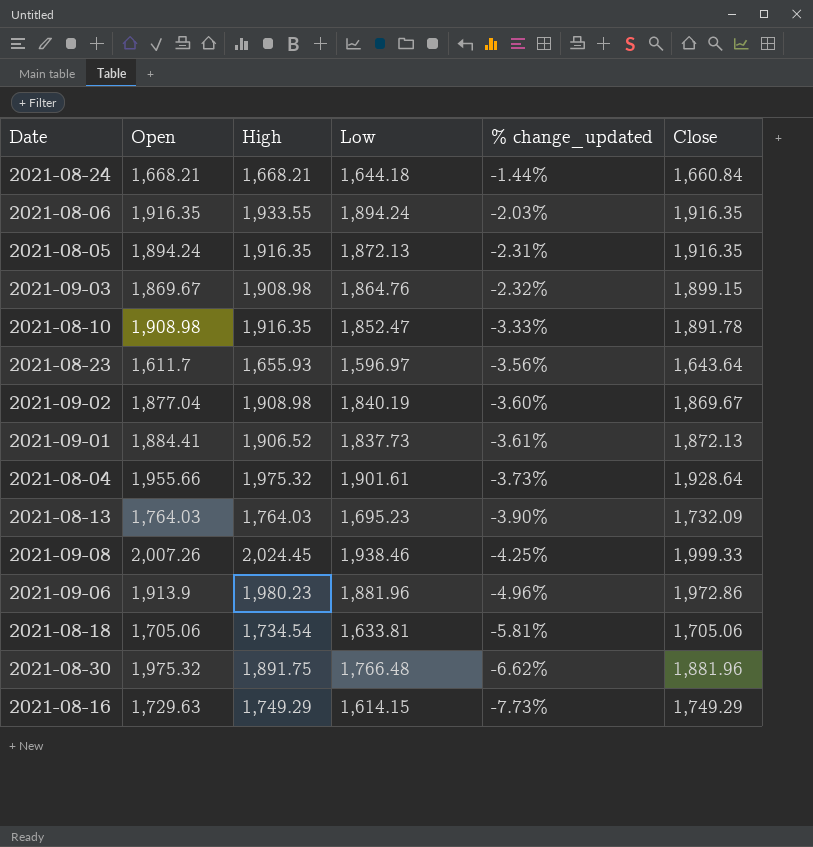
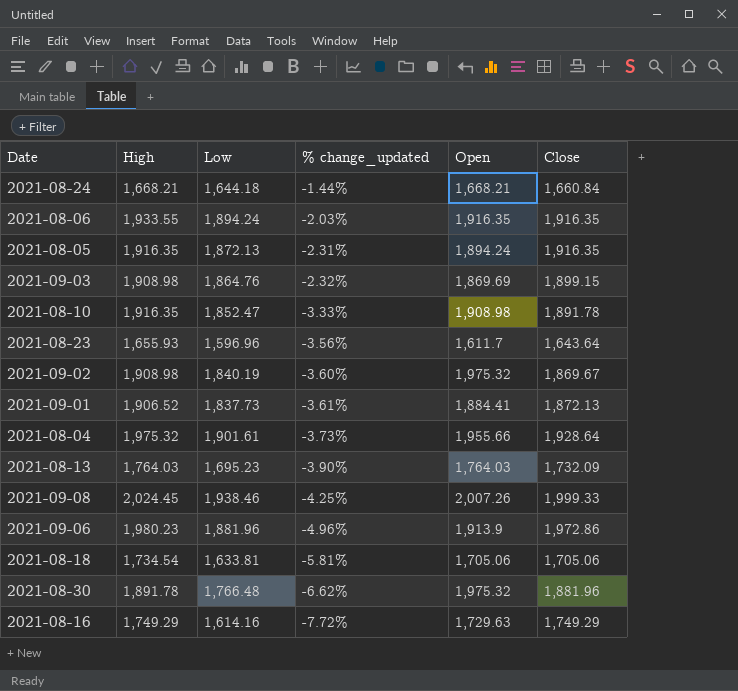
column Open | position: 2 -> 5
2021-09-03 | Open: 1,869.67 -> 1,869.69
2021-08-23 | Low: 1,596.97 -> 1,596.96
2021-09-02 | Open: 1,877.04 -> 1,975.32
2021-08-30 | High: 1,891.75 -> 1,891.78
2021-08-16 | Low: 1,614.15 -> 1,614.16
2021-08-16 | % change_updated: -7.73% -> -7.72%

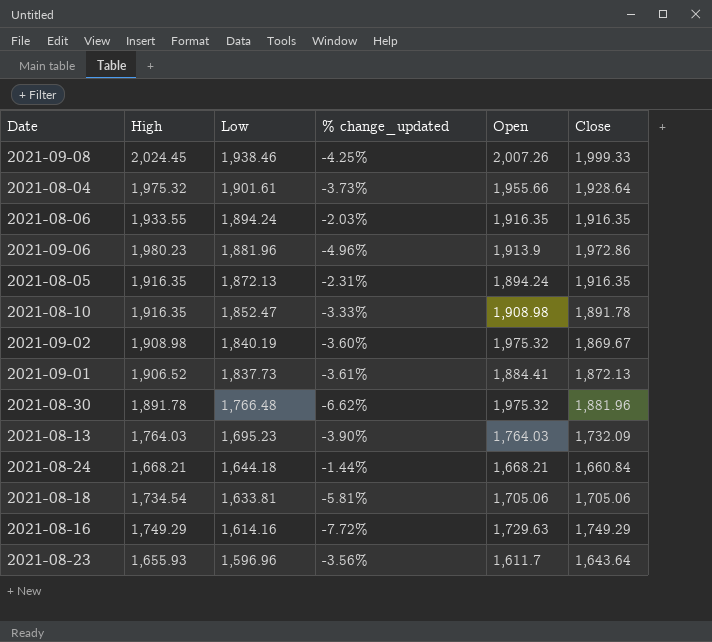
row order: % change_updated descending -> Low descending
row 2021-09-03: 1,908.98 | 1,864.76 | -2.32% | 1,869.69 | 1,899.15 -> none

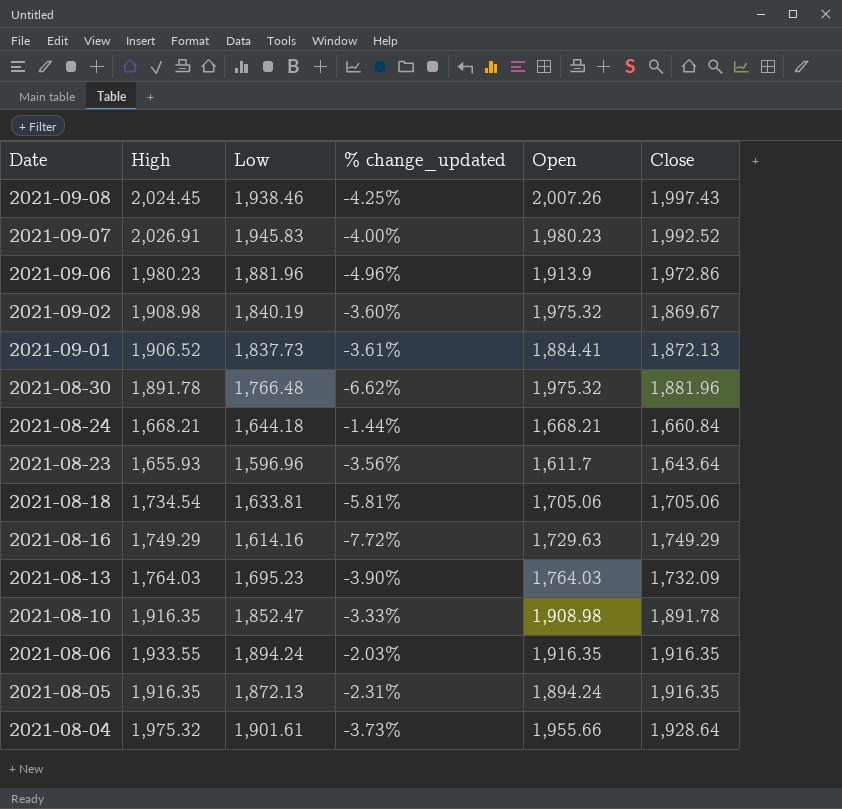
row order: Low descending -> Date descending
2021-09-08 | Close: 1,999.33 -> 1,997.43
row 2021-09-07: none -> 2,026.91 | 1,945.83 | -4.00% | 1,980.23 | 1,992.52

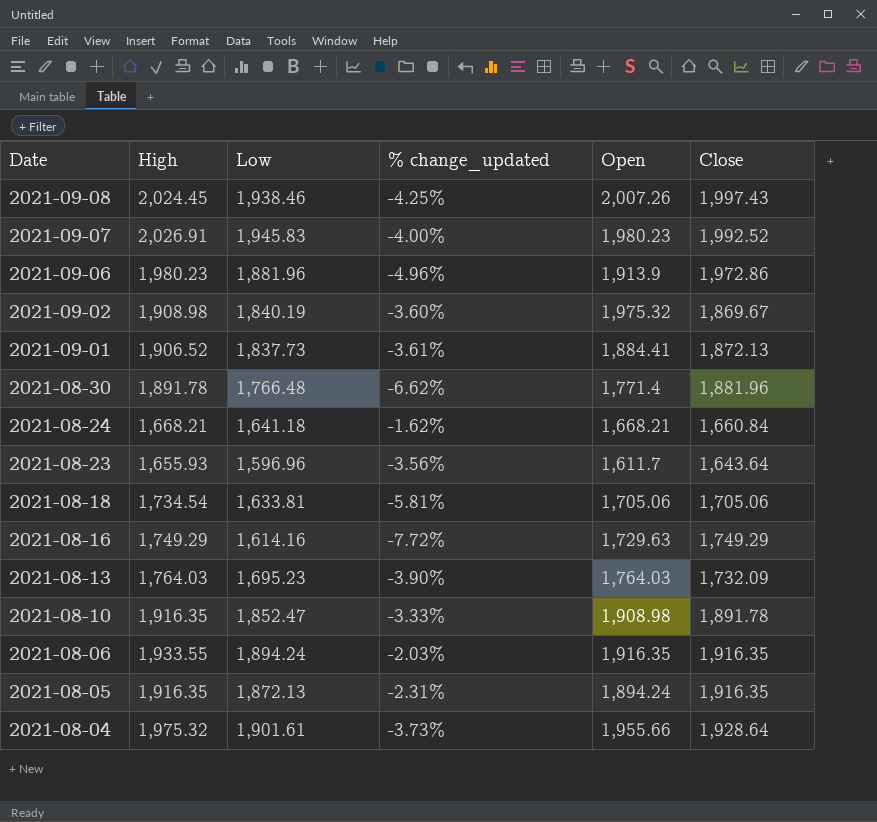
2021-08-30 | Open: 1,975.32 -> 1,771.4
2021-08-24 | Low: 1,644.18 -> 1,641.18
2021-08-24 | % change_updated: -1.44% -> -1.62%

